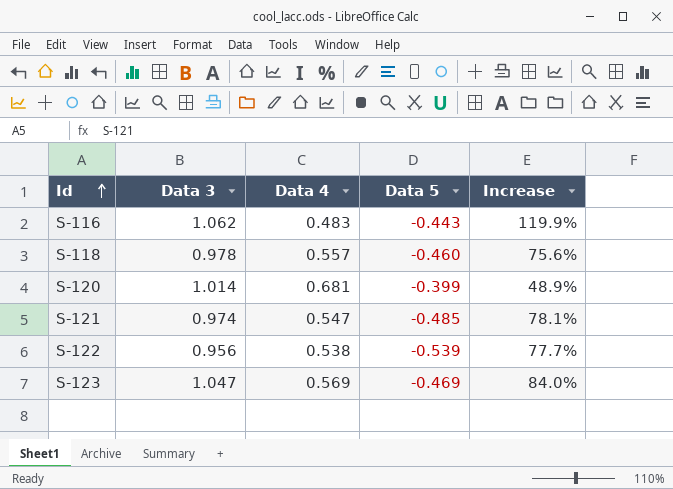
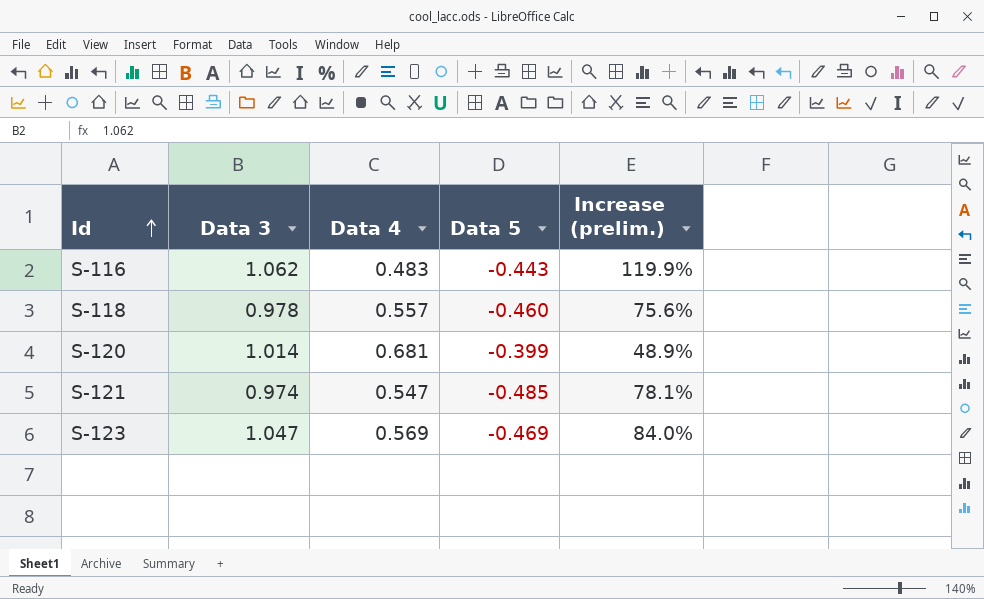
column name: Increase -> Increase (prelim.)
row S-122: 0.956 | 0.538 | -0.539 | 77.7% -> none

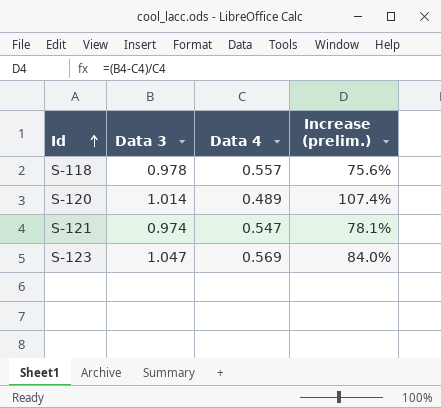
column Data 5 | position: 4 -> none
row S-116: 1.062 | 0.483 | -0.443 | 119.9% -> none
S-120 | Data 4: 0.681 -> 0.489
S-120 | Increase (prelim.): 48.9% -> 107.4%

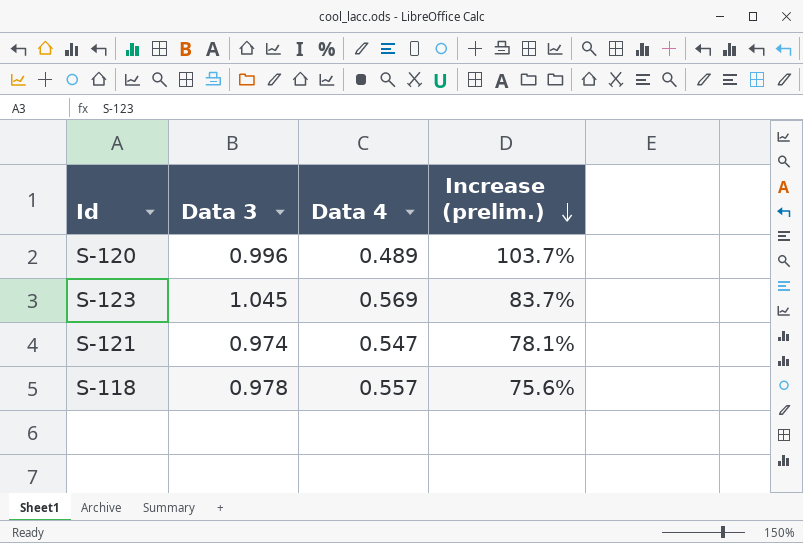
row order: Id ascending -> Increase (prelim.) descending
S-120 | Data 3: 1.014 -> 0.996
S-120 | Increase (prelim.): 107.4% -> 103.7%
S-123 | Data 3: 1.047 -> 1.045
S-123 | Increase (prelim.): 84.0% -> 83.7%

